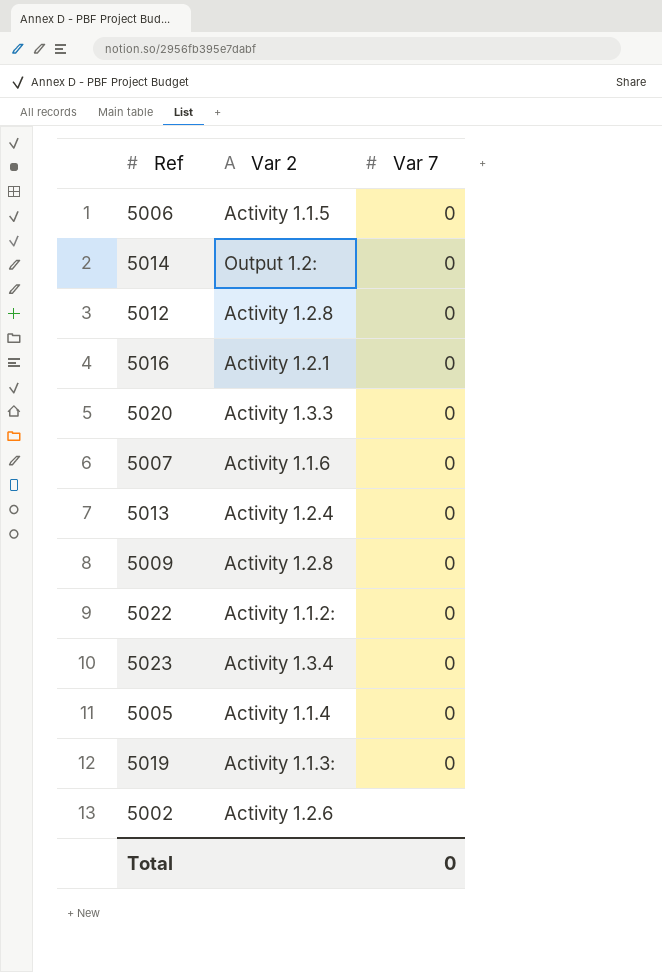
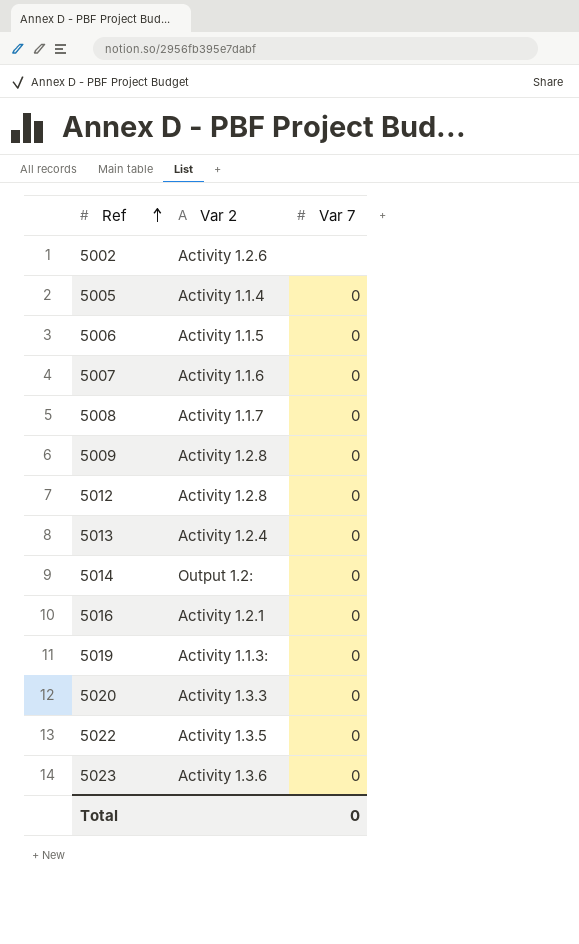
row order: none -> Ref ascending
row 5008: none -> Activity 1.1.7 | 0
5022 | Var 2: Activity 1.1.2: -> Activity 1.3.5
5023 | Var 2: Activity 1.3.4 -> Activity 1.3.6

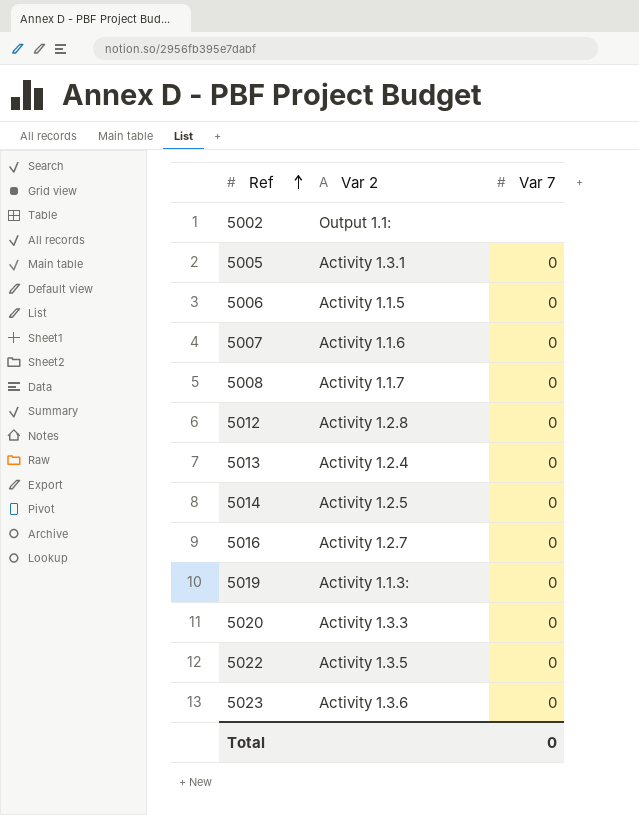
row 5009: Activity 1.2.8 | 0 -> none
5002 | Var 2: Activity 1.2.6 -> Output 1.1:
5005 | Var 2: Activity 1.1.4 -> Activity 1.3.1
5014 | Var 2: Output 1.2: -> Activity 1.2.5
5016 | Var 2: Activity 1.2.1 -> Activity 1.2.7

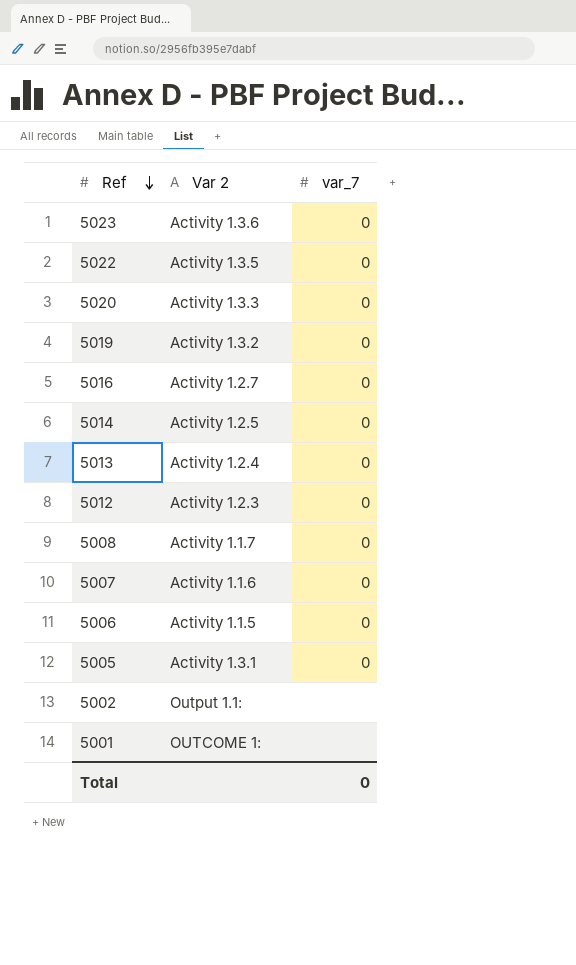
row order: Ref ascending -> Ref descending
column name: Var 7 -> var_7
5019 | Var 2: Activity 1.1.3: -> Activity 1.3.2
5012 | Var 2: Activity 1.2.8 -> Activity 1.2.3
row 5001: none -> OUTCOME 1: | none

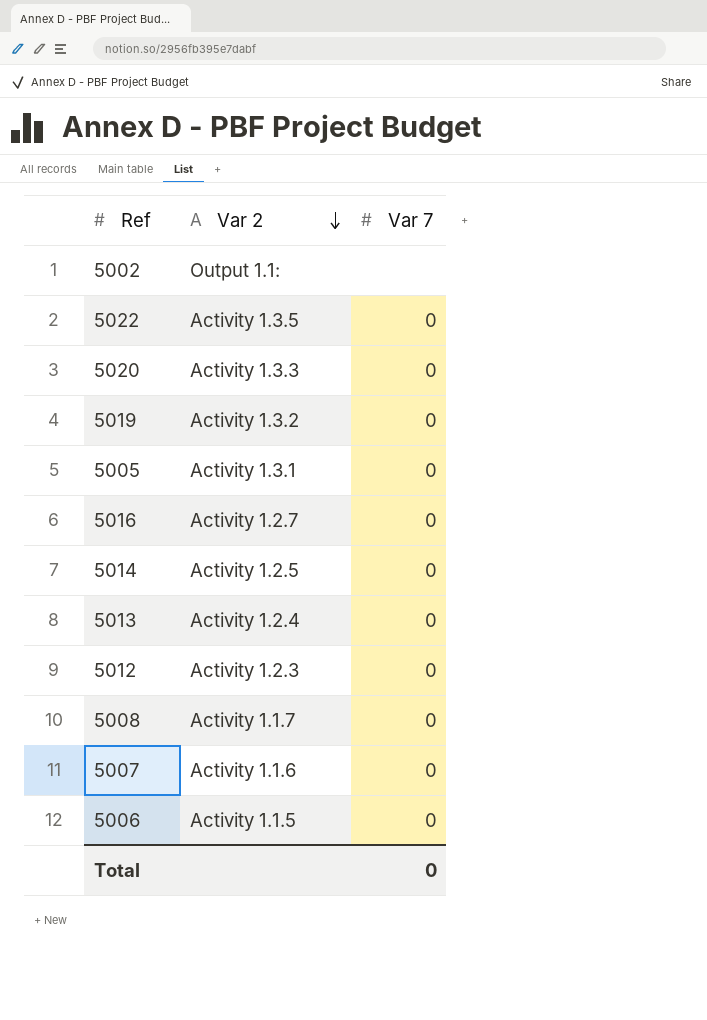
row order: Ref descending -> Var 2 descending
column name: var_7 -> Var 7
row 5023: Activity 1.3.6 | 0 -> none
row 5001: OUTCOME 1: | none -> none

